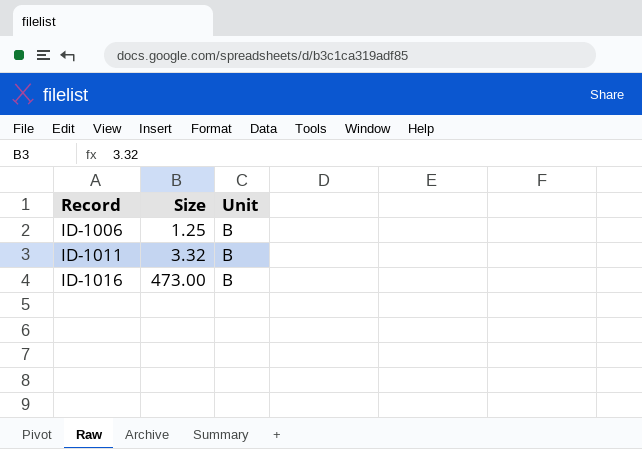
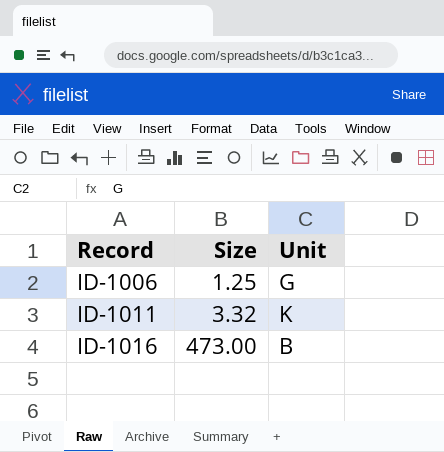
ID-1006 | Unit: B -> G
ID-1011 | Unit: B -> K

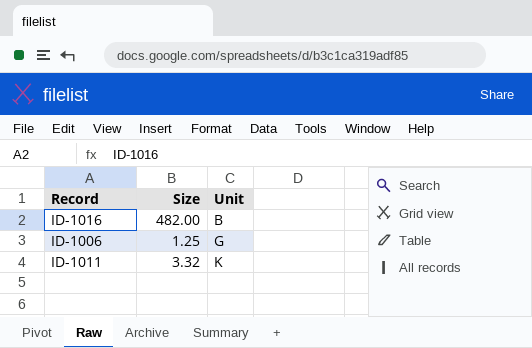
row order: Record ascending -> Unit ascending
ID-1016 | Size: 473.00 -> 482.00

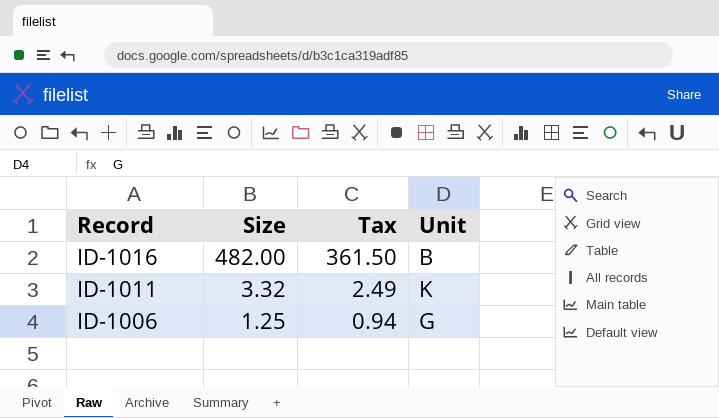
row order: Unit ascending -> Record descending
column Tax | formula: none -> [Size] * 0.75

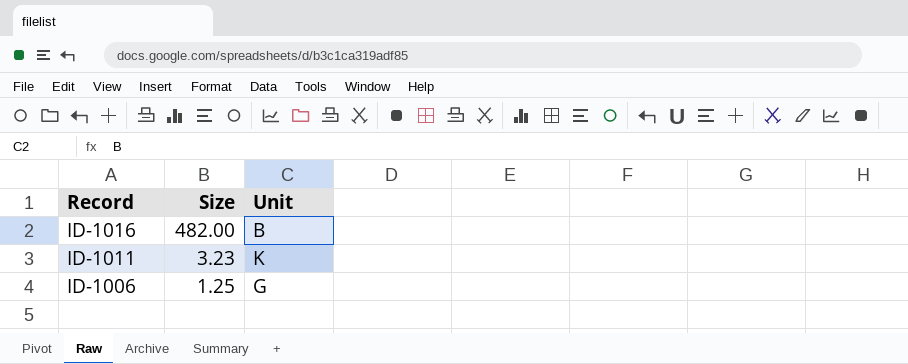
column Tax | formula: [Size] * 0.75 -> none
ID-1011 | Size: 3.32 -> 3.23

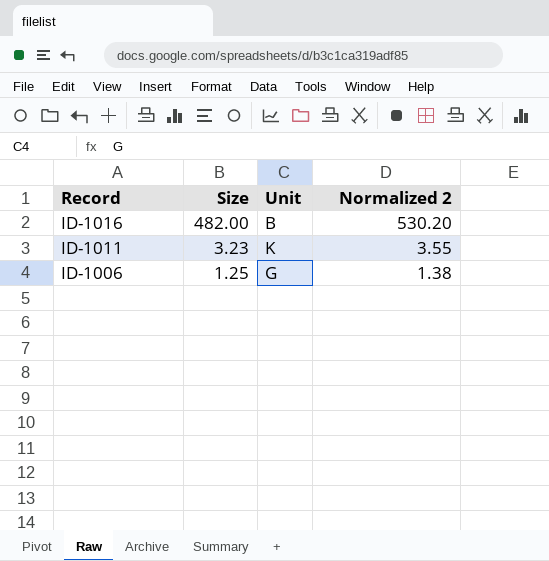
column Normalized 2 | formula: none -> [Size] * 1.1

